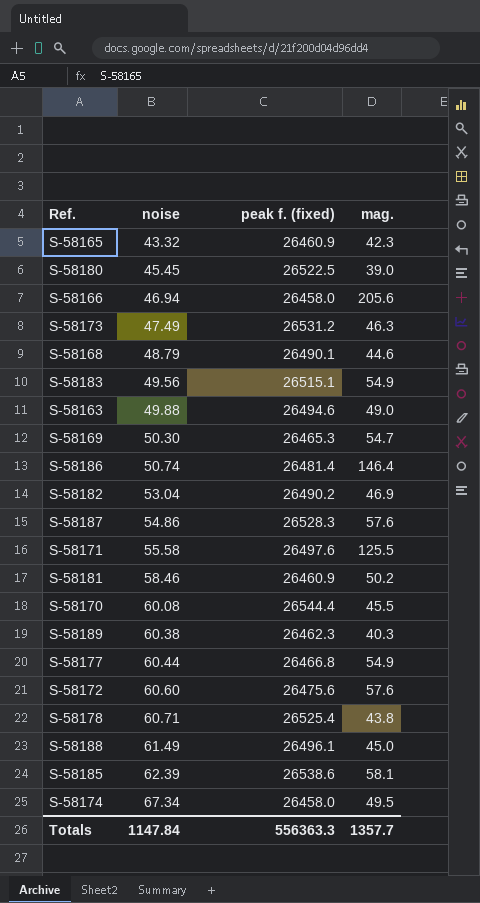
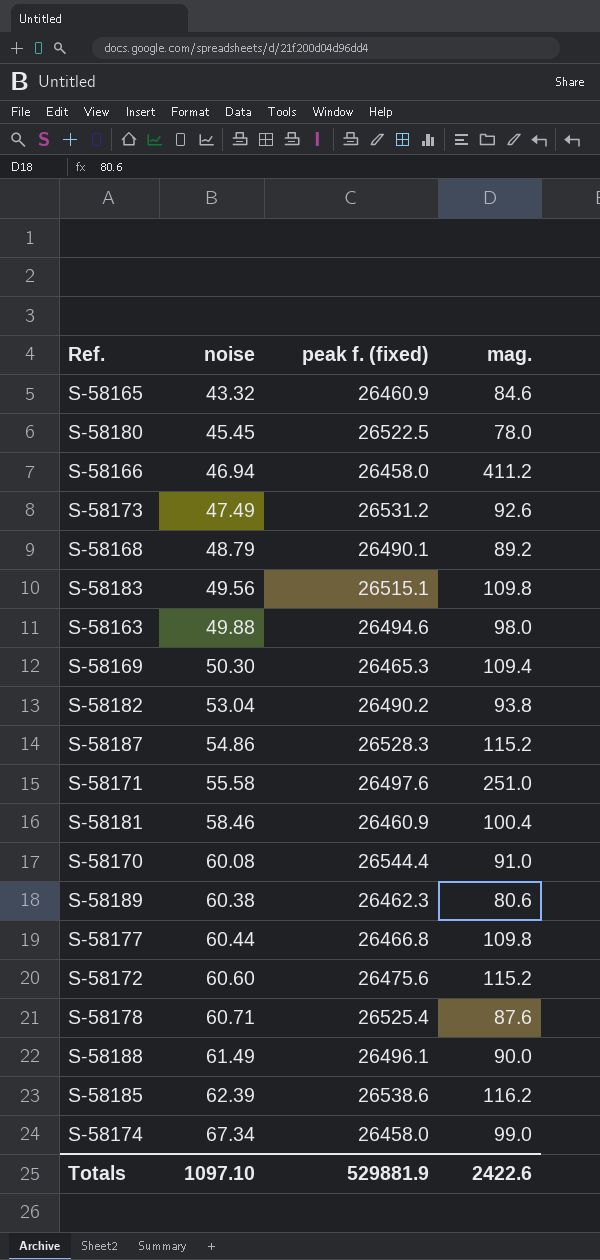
row S-58186: 50.74 | 26481.4 | 146.4 -> none
S-58165 | mag.: 42.3 -> 84.6
S-58180 | mag.: 39.0 -> 78.0
S-58166 | mag.: 205.6 -> 411.2
S-58173 | mag.: 46.3 -> 92.6
S-58168 | mag.: 44.6 -> 89.2
S-58183 | mag.: 54.9 -> 109.8
S-58163 | mag.: 49.0 -> 98.0
S-58169 | mag.: 54.7 -> 109.4
S-58182 | mag.: 46.9 -> 93.8
S-58187 | mag.: 57.6 -> 115.2
S-58171 | mag.: 125.5 -> 251.0
S-58181 | mag.: 50.2 -> 100.4
S-58170 | mag.: 45.5 -> 91.0
S-58189 | mag.: 40.3 -> 80.6
S-58177 | mag.: 54.9 -> 109.8
S-58172 | mag.: 57.6 -> 115.2
S-58178 | mag.: 43.8 -> 87.6
S-58188 | mag.: 45.0 -> 90.0
S-58185 | mag.: 58.1 -> 116.2
S-58174 | mag.: 49.5 -> 99.0
Totals | noise: 1147.84 -> 1097.10
Totals | peak f. (fixed): 556363.3 -> 529881.9
Totals | mag.: 1357.7 -> 2422.6

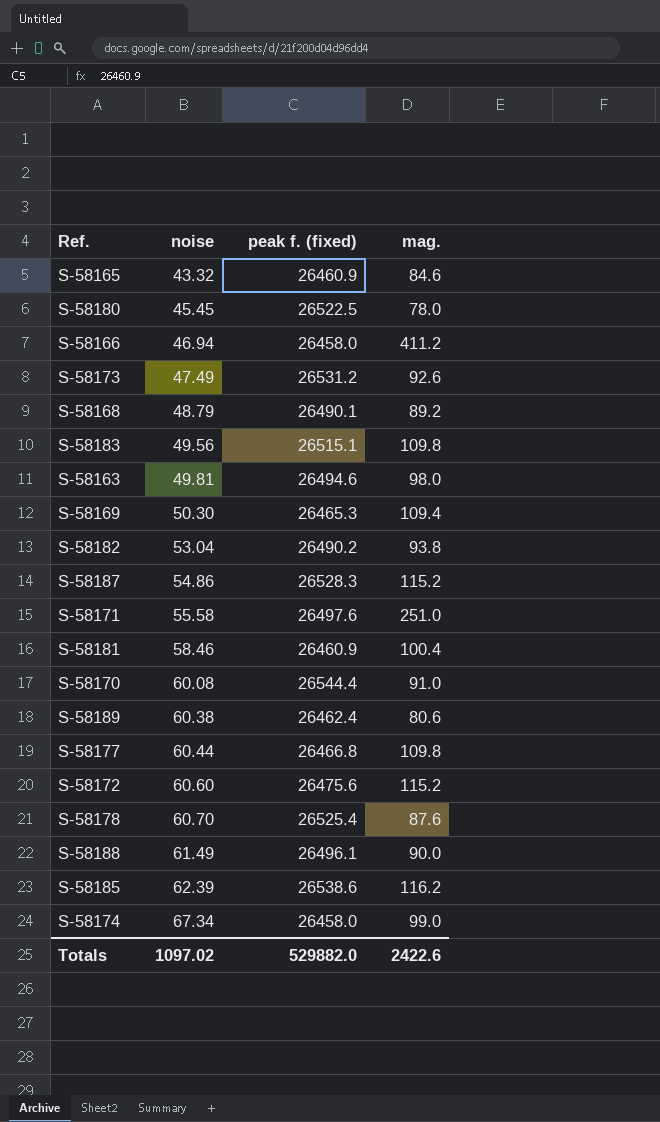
S-58163 | noise: 49.88 -> 49.81
S-58189 | peak f. (fixed): 26462.3 -> 26462.4
S-58178 | noise: 60.71 -> 60.70
Totals | noise: 1097.10 -> 1097.02
Totals | peak f. (fixed): 529881.9 -> 529882.0

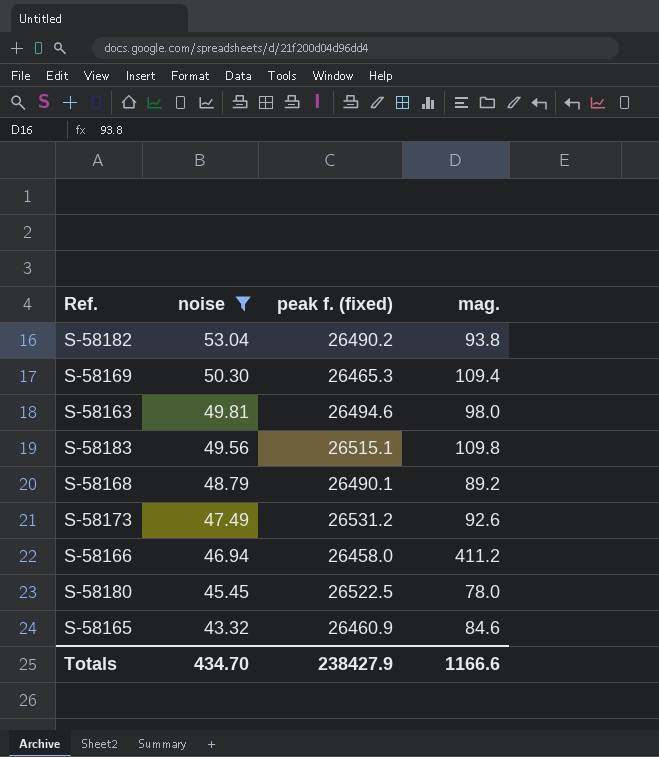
filter: none -> noise <= 53.04
row order: noise ascending -> noise descending
Totals | noise: 1097.02 -> 434.70
Totals | peak f. (fixed): 529882.0 -> 238427.9
Totals | mag.: 2422.6 -> 1166.6

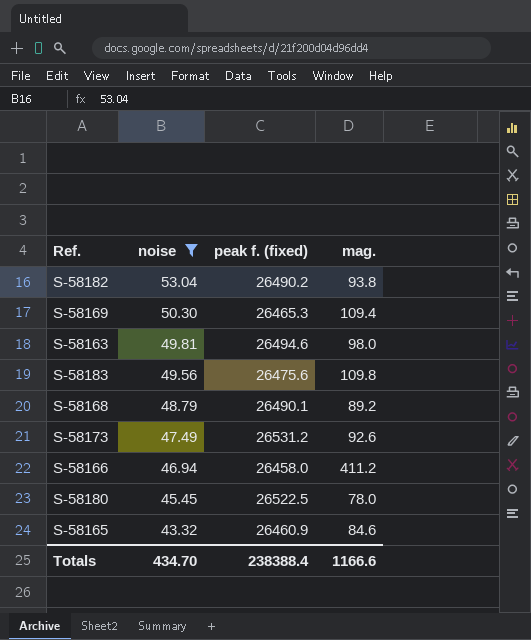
S-58183 | peak f. (fixed): 26515.1 -> 26475.6
Totals | peak f. (fixed): 238427.9 -> 238388.4

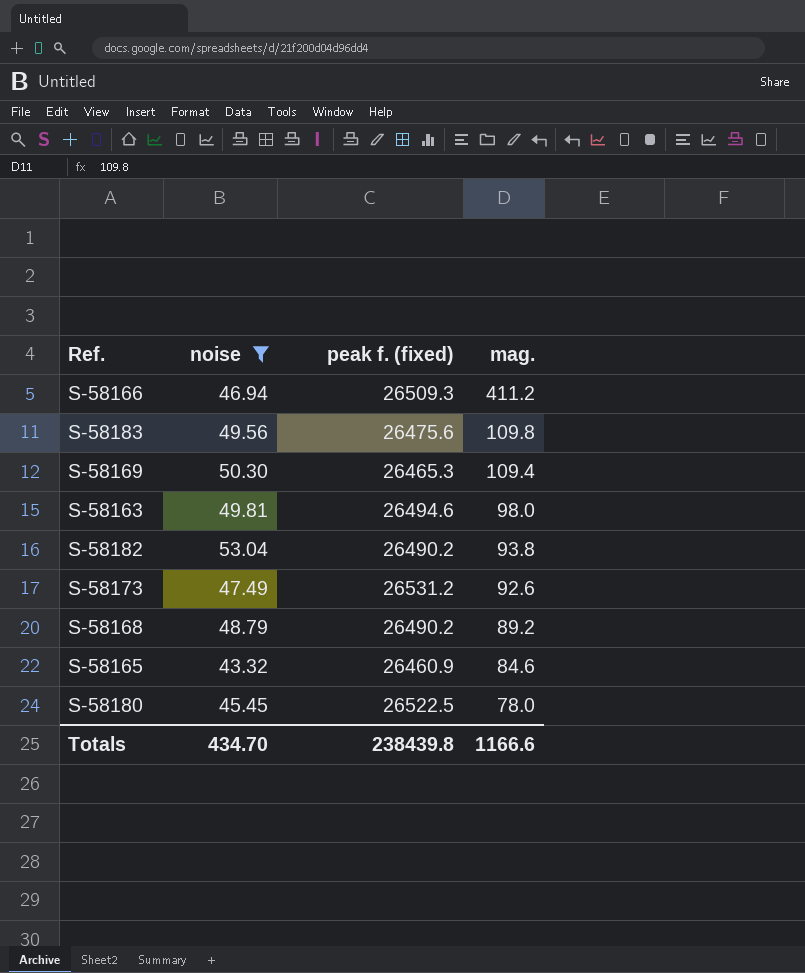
row order: noise descending -> mag. descending
S-58166 | peak f. (fixed): 26458.0 -> 26509.3
S-58168 | peak f. (fixed): 26490.1 -> 26490.2
Totals | peak f. (fixed): 238388.4 -> 238439.8

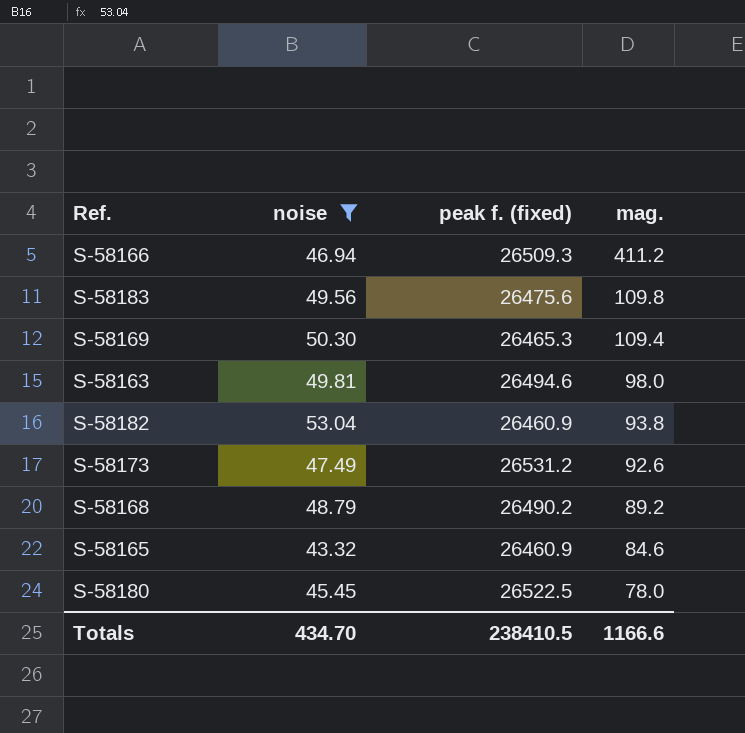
S-58182 | peak f. (fixed): 26490.2 -> 26460.9
Totals | peak f. (fixed): 238439.8 -> 238410.5

